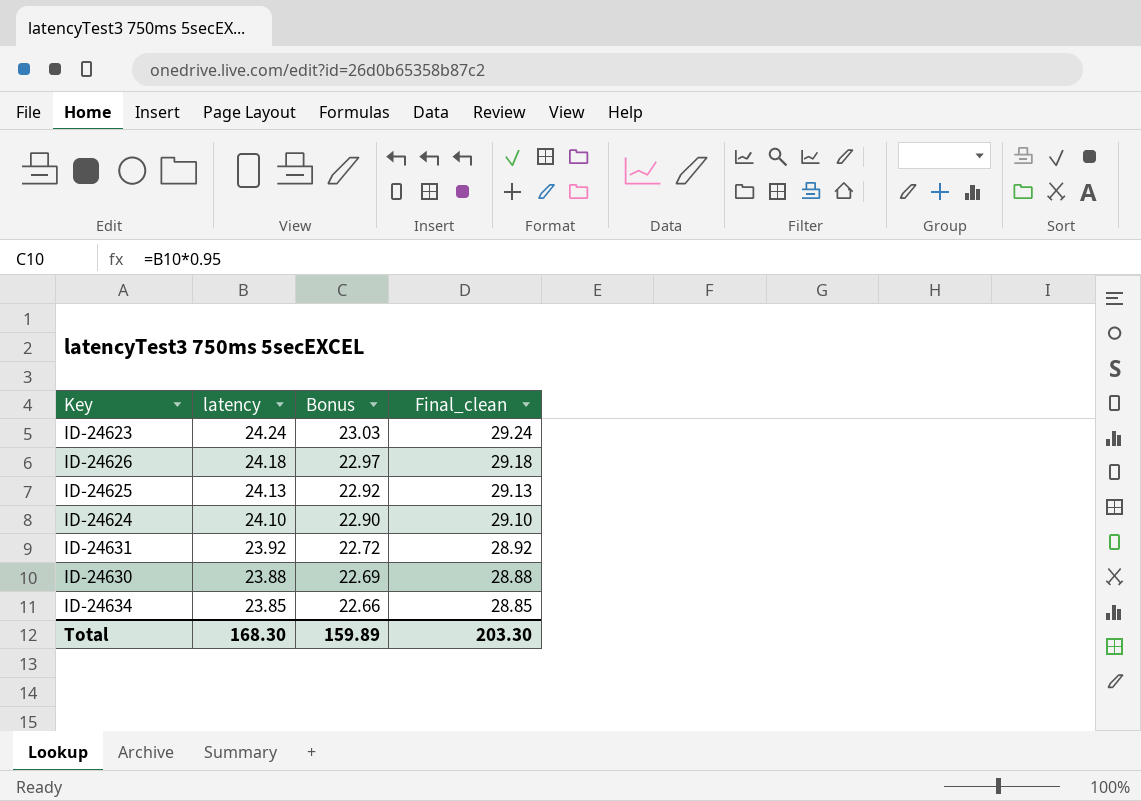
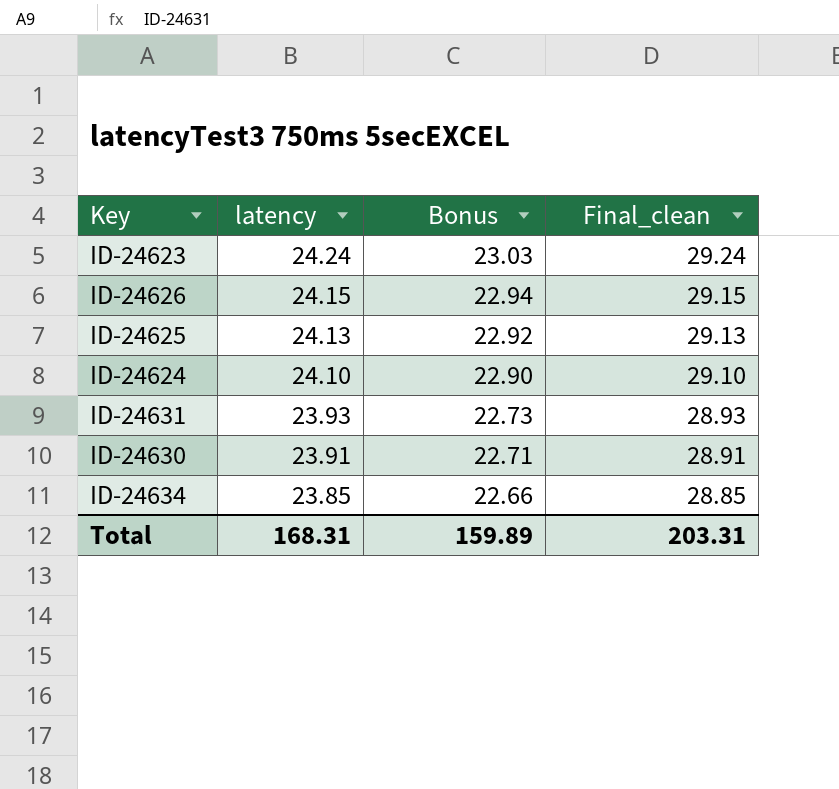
ID-24626 | latency: 24.18 -> 24.15
ID-24626 | Bonus: 22.97 -> 22.94
ID-24626 | Final_clean: 29.18 -> 29.15
ID-24631 | latency: 23.92 -> 23.93
ID-24631 | Bonus: 22.72 -> 22.73
ID-24631 | Final_clean: 28.92 -> 28.93
ID-24630 | latency: 23.88 -> 23.91
ID-24630 | Bonus: 22.69 -> 22.71
ID-24630 | Final_clean: 28.88 -> 28.91
Total | latency: 168.30 -> 168.31
Total | Final_clean: 203.30 -> 203.31

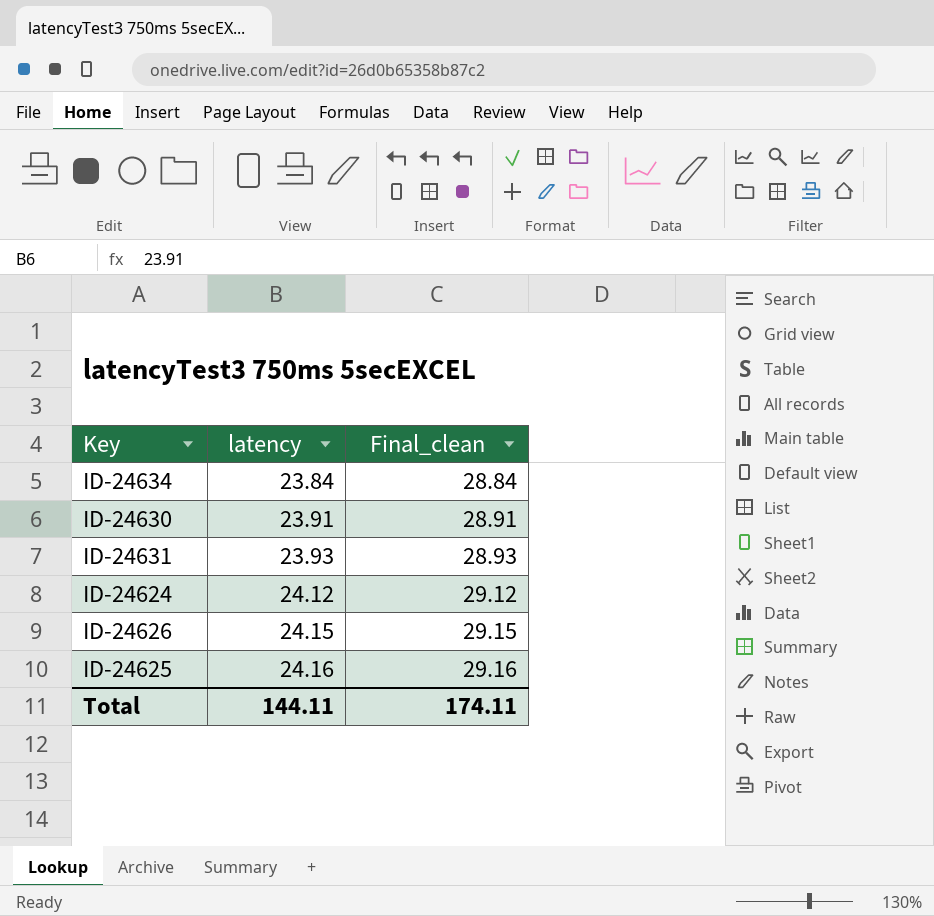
row order: latency descending -> latency ascending
column Bonus | formula: [latency] * 0.95 -> none
row ID-24623: 24.24 | 23.03 | 29.24 -> none
ID-24634 | latency: 23.85 -> 23.84
ID-24634 | Final_clean: 28.85 -> 28.84
ID-24624 | latency: 24.10 -> 24.12
ID-24624 | Final_clean: 29.10 -> 29.12
ID-24625 | latency: 24.13 -> 24.16
ID-24625 | Final_clean: 29.13 -> 29.16
Total | latency: 168.31 -> 144.11
Total | Final_clean: 203.31 -> 174.11

